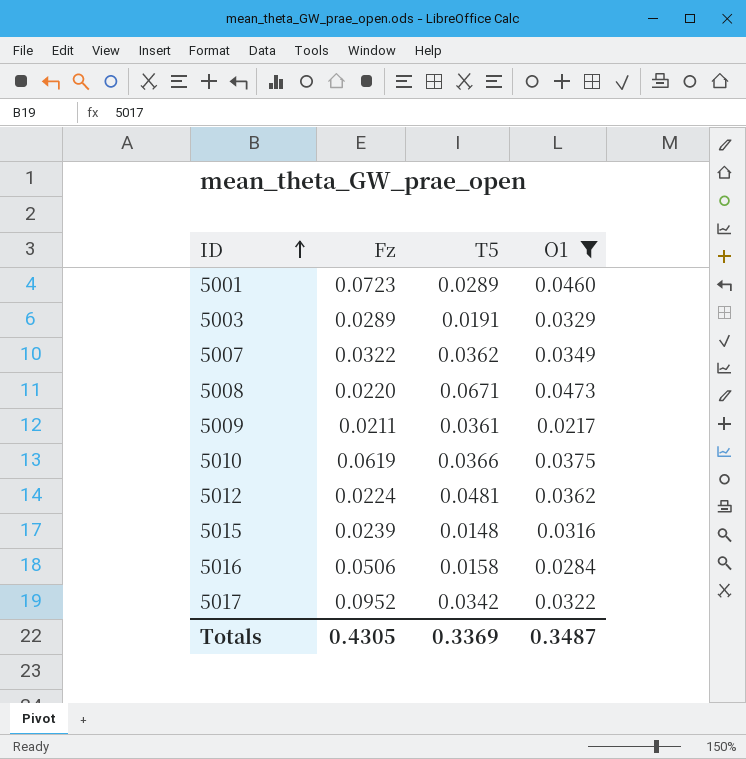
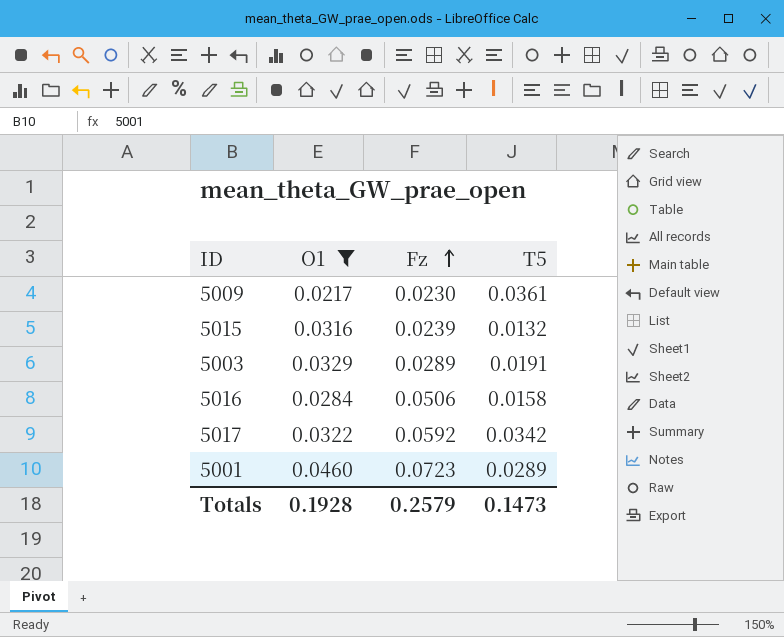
row order: ID ascending -> Fz ascending
column O1 | position: 4 -> 2
row 5007: 0.0322 | 0.0362 | 0.0349 -> none
row 5008: 0.0220 | 0.0671 | 0.0473 -> none
row 5010: 0.0619 | 0.0366 | 0.0375 -> none
row 5012: 0.0224 | 0.0481 | 0.0362 -> none
5009 | Fz: 0.0211 -> 0.0230
5015 | T5: 0.0148 -> 0.0132
5017 | Fz: 0.0952 -> 0.0592
Totals | O1: 0.3487 -> 0.1928
Totals | Fz: 0.4305 -> 0.2579
Totals | T5: 0.3369 -> 0.1473

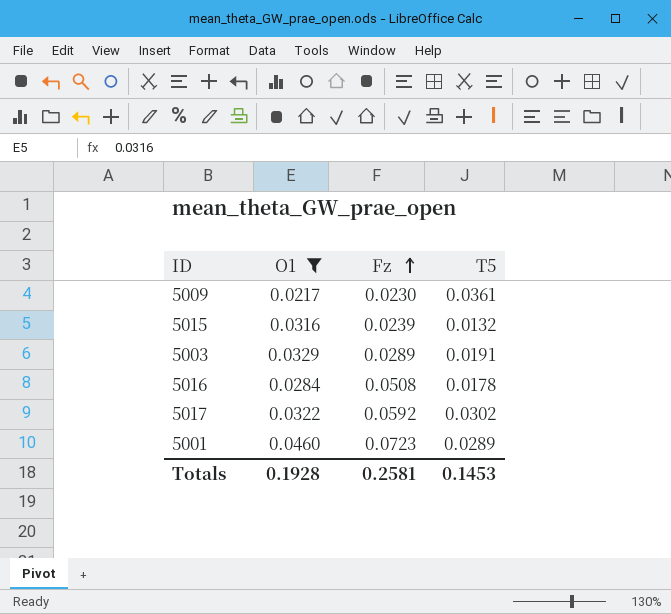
5016 | Fz: 0.0506 -> 0.0508
5016 | T5: 0.0158 -> 0.0178
5017 | T5: 0.0342 -> 0.0302
Totals | Fz: 0.2579 -> 0.2581
Totals | T5: 0.1473 -> 0.1453

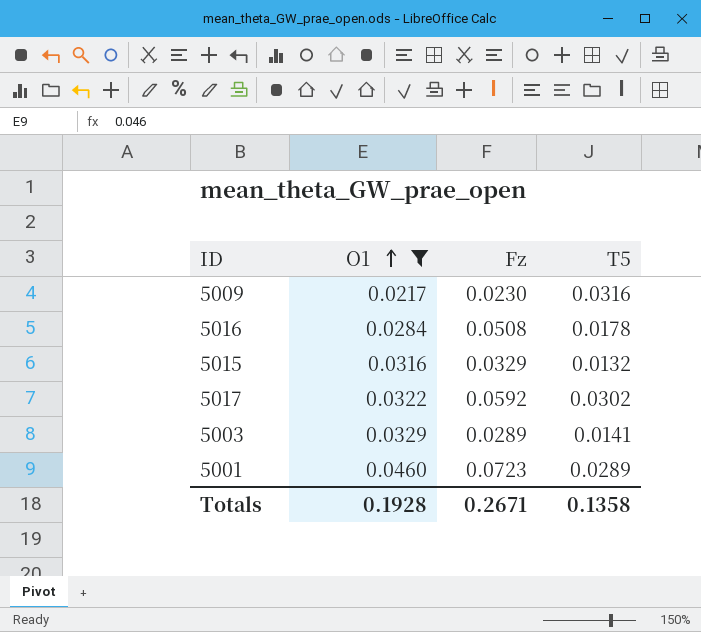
row order: Fz ascending -> O1 ascending
5009 | T5: 0.0361 -> 0.0316
5015 | Fz: 0.0239 -> 0.0329
5003 | T5: 0.0191 -> 0.0141
Totals | Fz: 0.2581 -> 0.2671
Totals | T5: 0.1453 -> 0.1358

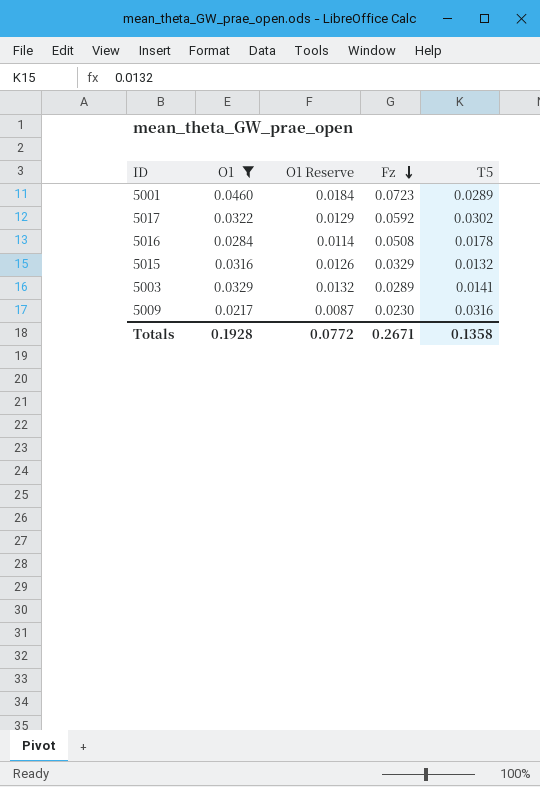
row order: O1 ascending -> Fz descending
column O1 Reserve | formula: none -> [O1] * 0.4

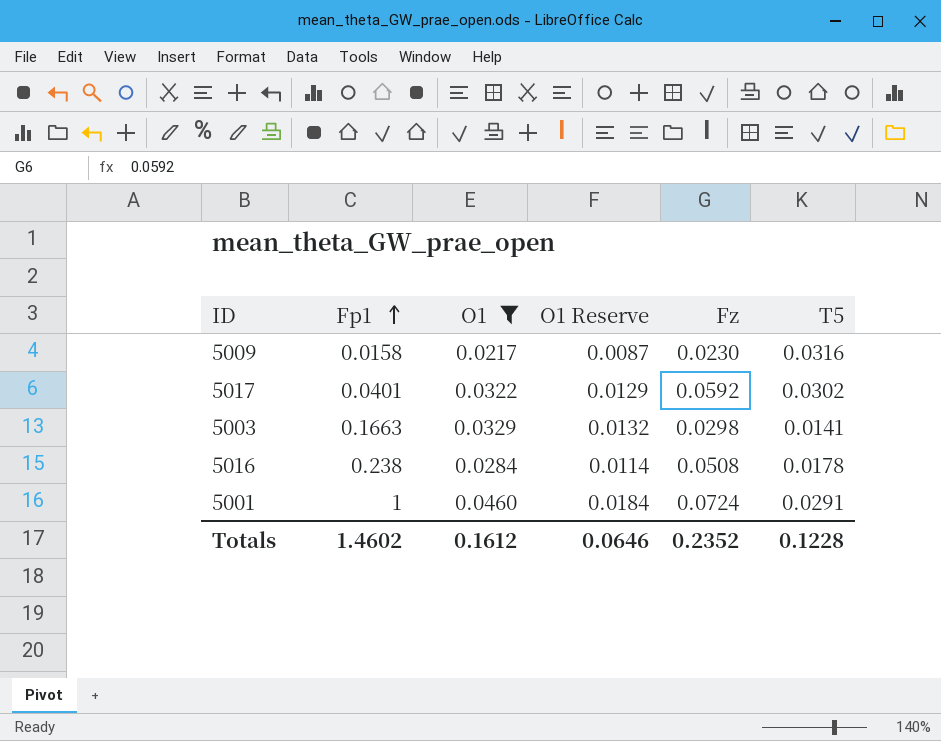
row order: Fz descending -> Fp1 ascending
column Fp1 | position: none -> 2
row 5015: 0.0316 | 0.0126 | 0.0329 | 0.0132 -> none
5003 | Fz: 0.0289 -> 0.0298
5001 | Fz: 0.0723 -> 0.0724
5001 | T5: 0.0289 -> 0.0291
Totals | O1: 0.1928 -> 0.1612
Totals | O1 Reserve: 0.0772 -> 0.0646
Totals | Fz: 0.2671 -> 0.2352
Totals | T5: 0.1358 -> 0.1228

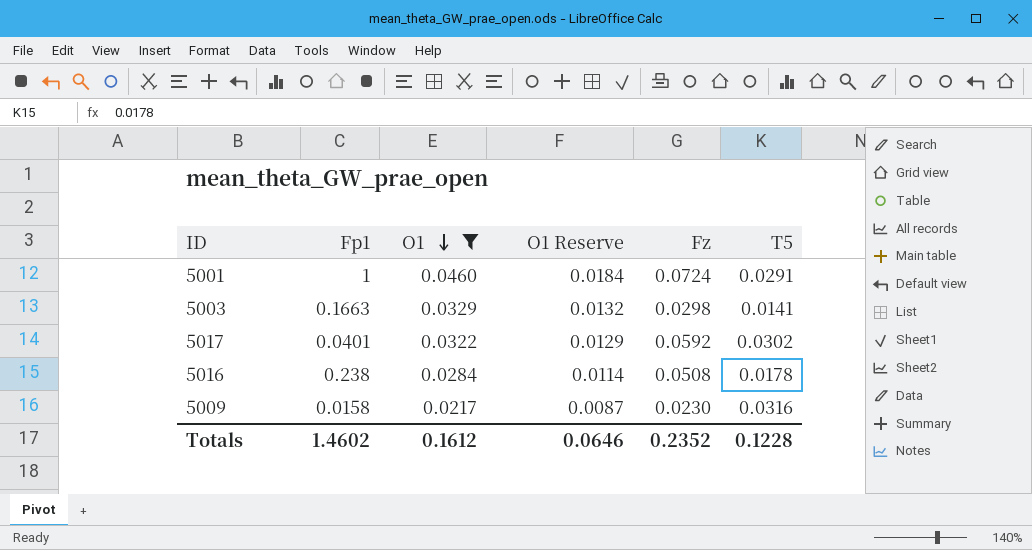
row order: Fp1 ascending -> O1 descending

